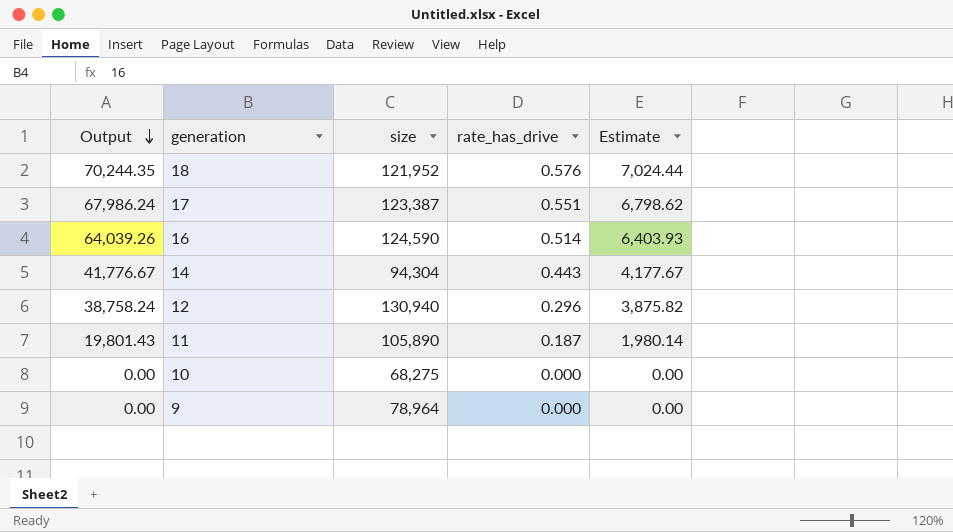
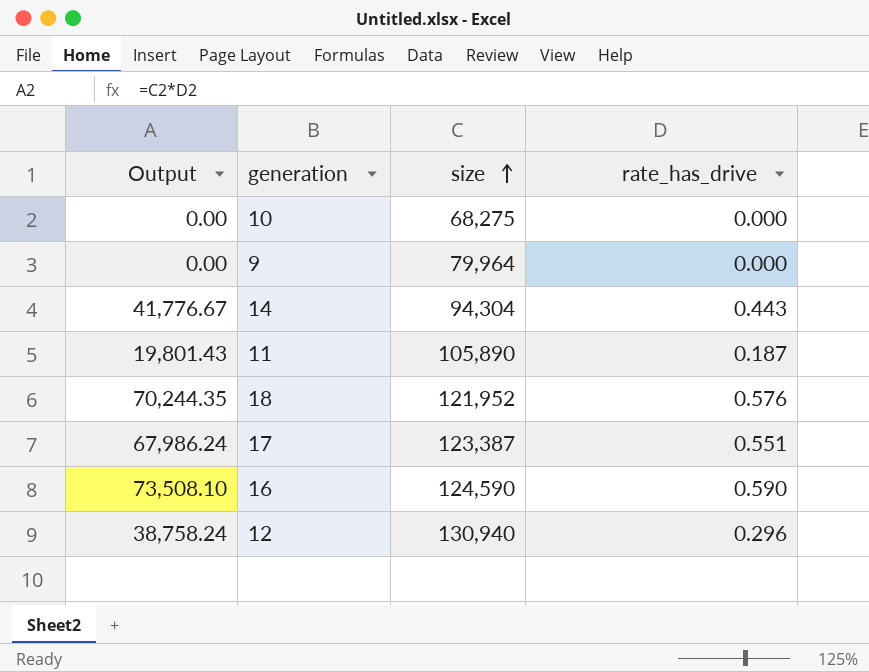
row order: Output descending -> size ascending
column Estimate | formula: [Output] * 0.1 -> none
9 | size: 78,964 -> 79,964
16 | Output: 64,039.26 -> 73,508.10
16 | rate_has_drive: 0.514 -> 0.590

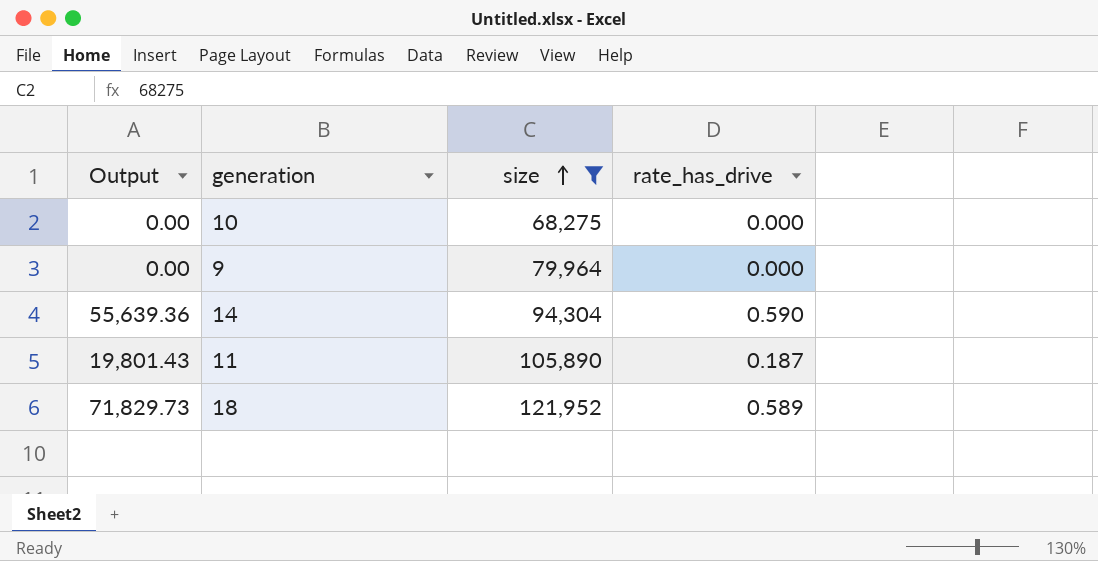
filter: none -> size <= 121,952
14 | Output: 41,776.67 -> 55,639.36
14 | rate_has_drive: 0.443 -> 0.590
18 | Output: 70,244.35 -> 71,829.73
18 | rate_has_drive: 0.576 -> 0.589

